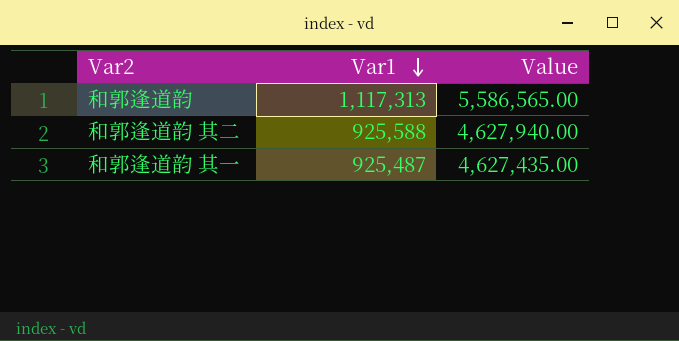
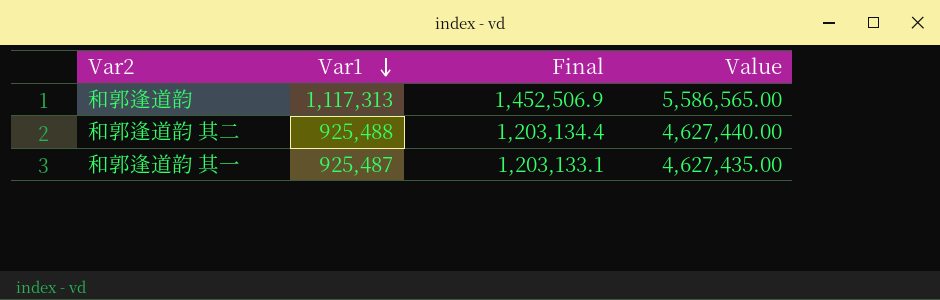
column Final | formula: none -> [Var1] * 1.3
和郭逢道韵 其二 | Var1: 925,588 -> 925,488
和郭逢道韵 其二 | Value: 4,627,940.00 -> 4,627,440.00

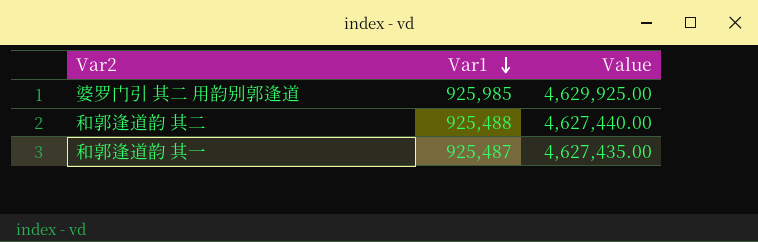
column Final | formula: [Var1] * 1.3 -> none
row 和郭逢道韵: 1,117,313 | 1,452,506.9 | 5,586,565.00 -> none
row 婆罗门引 其二 用韵别郭逢道: none -> 925,985 | 4,629,925.00

